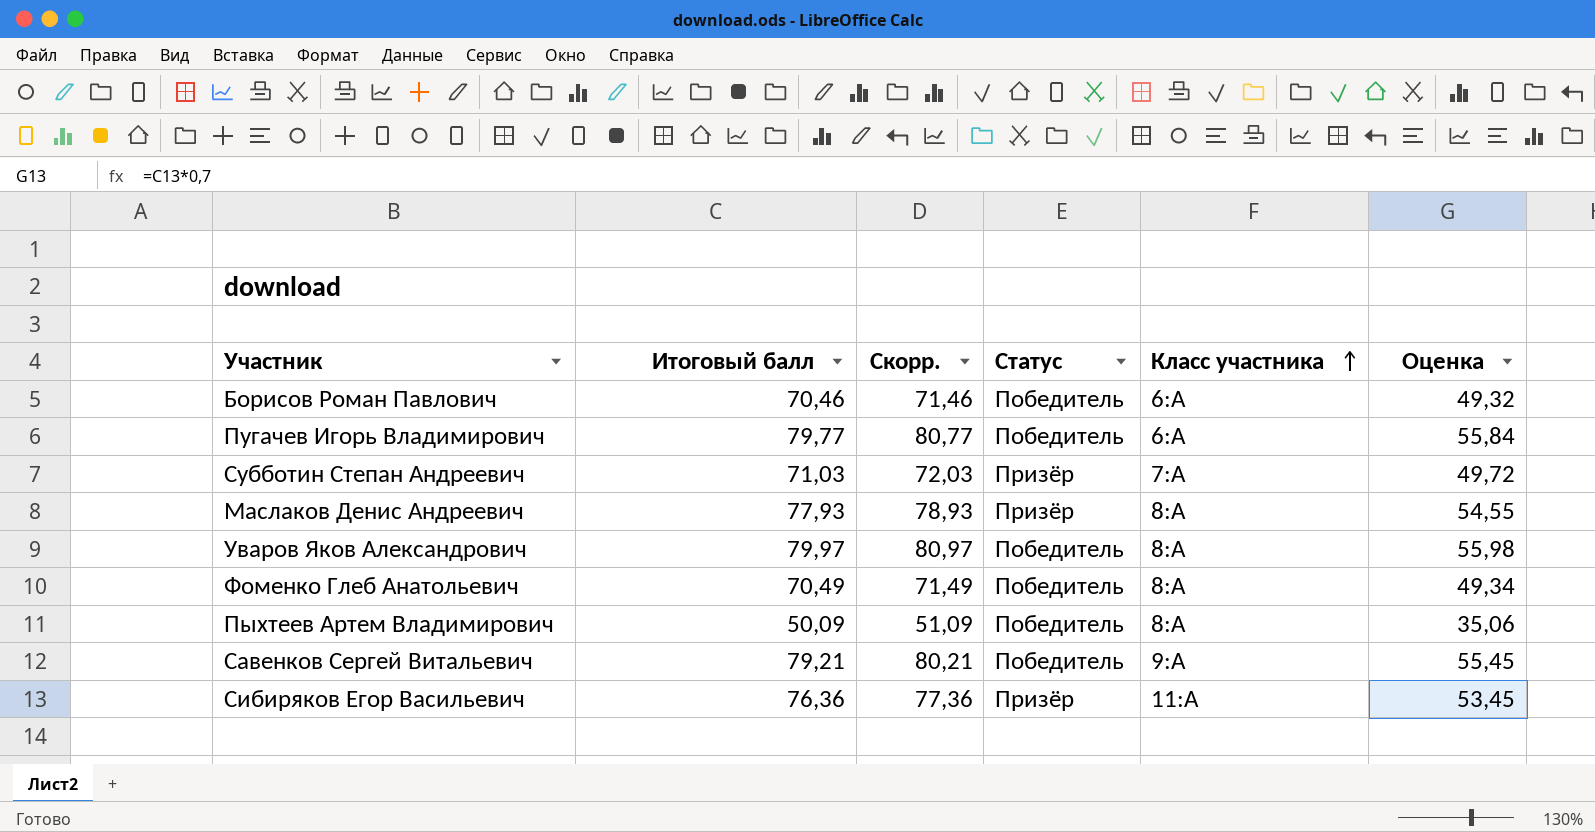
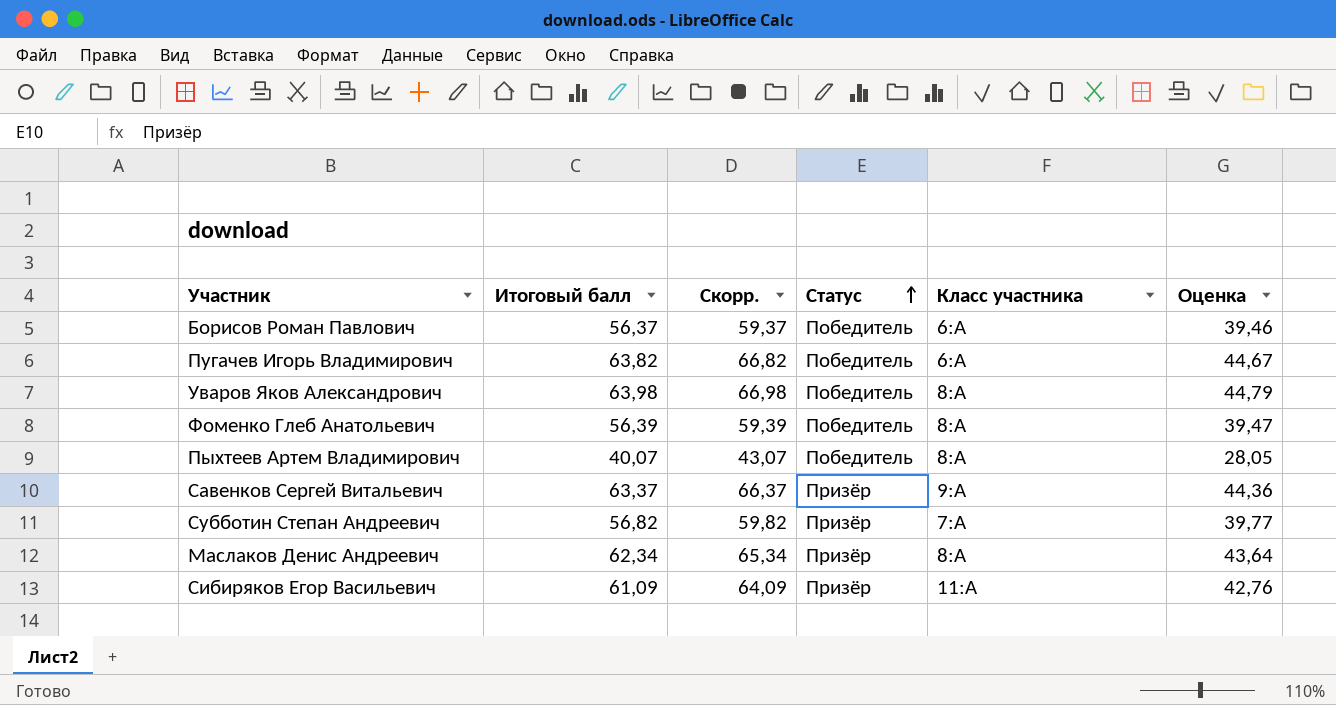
row order: Класс участника ascending -> Статус ascending
column Скорр. | formula: [Итоговый балл] + 1 -> [Итоговый балл] + 3
Борисов Роман Павлович | Итоговый балл: 70,46 -> 56,37
Борисов Роман Павлович | Оценка: 49,32 -> 39,46
Пугачев Игорь Владимирович | Итоговый балл: 79,77 -> 63,82
Пугачев Игорь Владимирович | Оценка: 55,84 -> 44,67
Уваров Яков Александрович | Итоговый балл: 79,97 -> 63,98
Уваров Яков Александрович | Оценка: 55,98 -> 44,79
Фоменко Глеб Анатольевич | Итоговый балл: 70,49 -> 56,39
Фоменко Глеб Анатольевич | Оценка: 49,34 -> 39,47
Пыхтеев Артем Владимирович | Итоговый балл: 50,09 -> 40,07
Пыхтеев Артем Владимирович | Оценка: 35,06 -> 28,05
Савенков Сергей Витальевич | Итоговый балл: 79,21 -> 63,37
Савенков Сергей Витальевич | Статус: Победитель -> Призёр
Савенков Сергей Витальевич | Оценка: 55,45 -> 44,36
Субботин Степан Андреевич | Итоговый балл: 71,03 -> 56,82
Субботин Степан Андреевич | Оценка: 49,72 -> 39,77
Маслаков Денис Андреевич | Итоговый балл: 77,93 -> 62,34
Маслаков Денис Андреевич | Оценка: 54,55 -> 43,64
Сибиряков Егор Васильевич | Итоговый балл: 76,36 -> 61,09
Сибиряков Егор Васильевич | Оценка: 53,45 -> 42,76

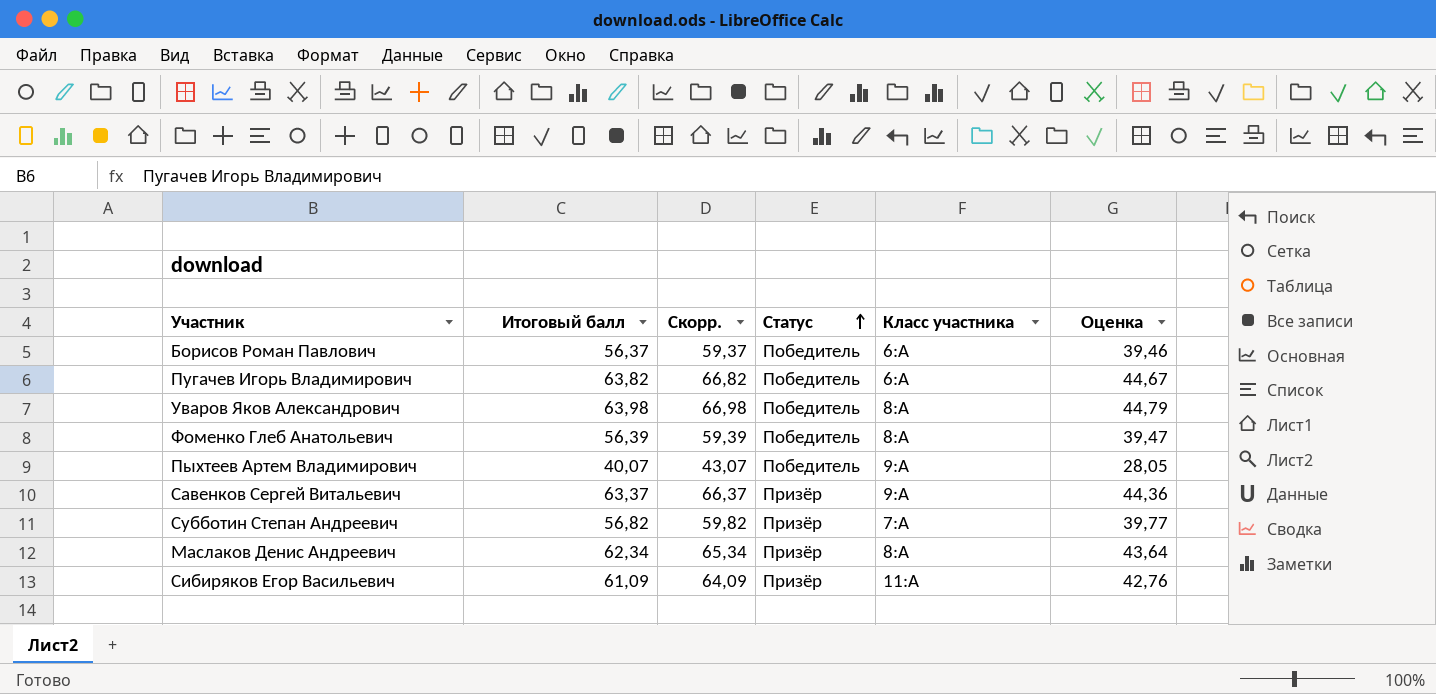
Пыхтеев Артем Владимирович | Класс участника: 8:А -> 9:А

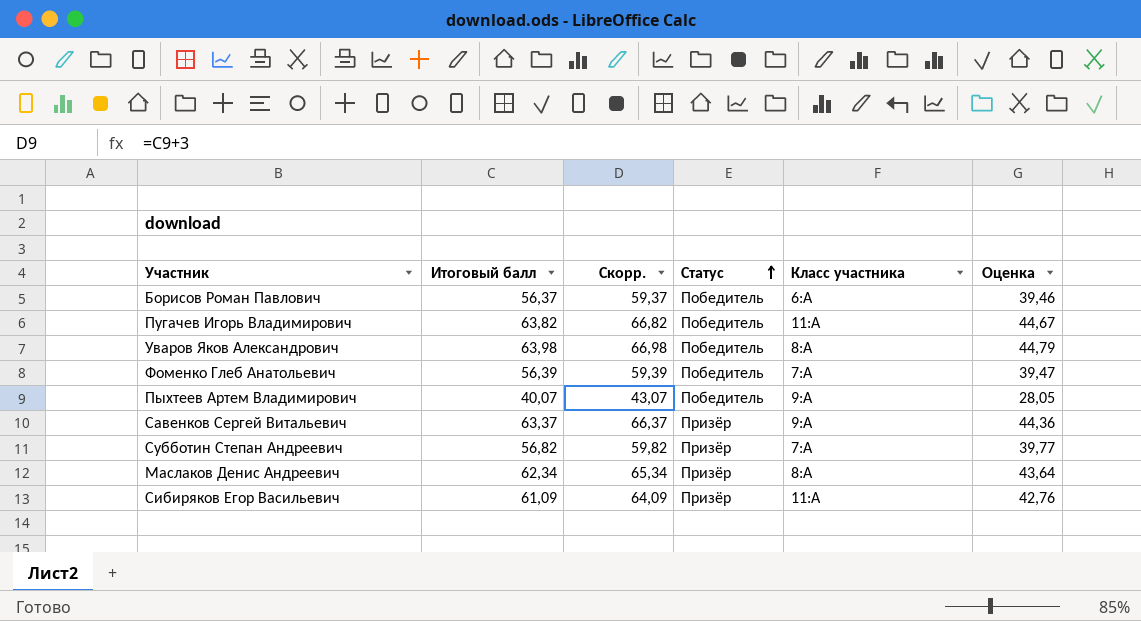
Пугачев Игорь Владимирович | Класс участника: 6:А -> 11:А
Фоменко Глеб Анатольевич | Класс участника: 8:А -> 7:А

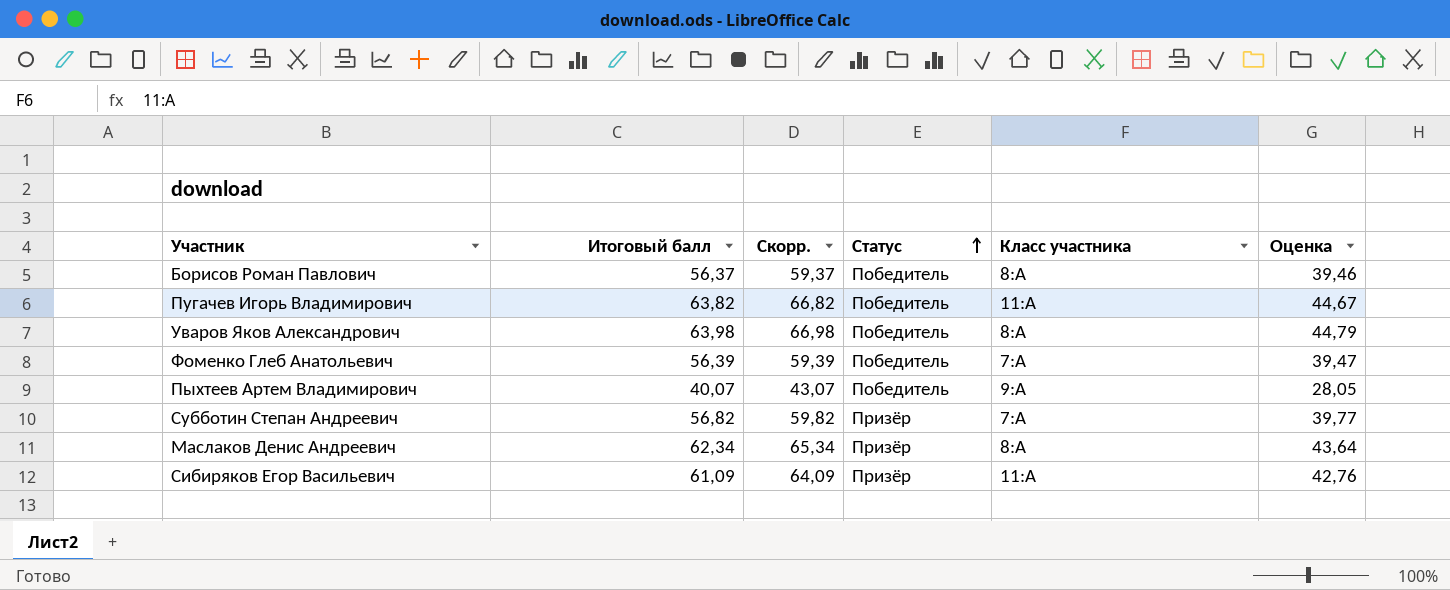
row Савенков Сергей Витальевич: 63,37 | 66,37 | Призёр | 9:А | 44,36 -> none
Борисов Роман Павлович | Класс участника: 6:А -> 8:А

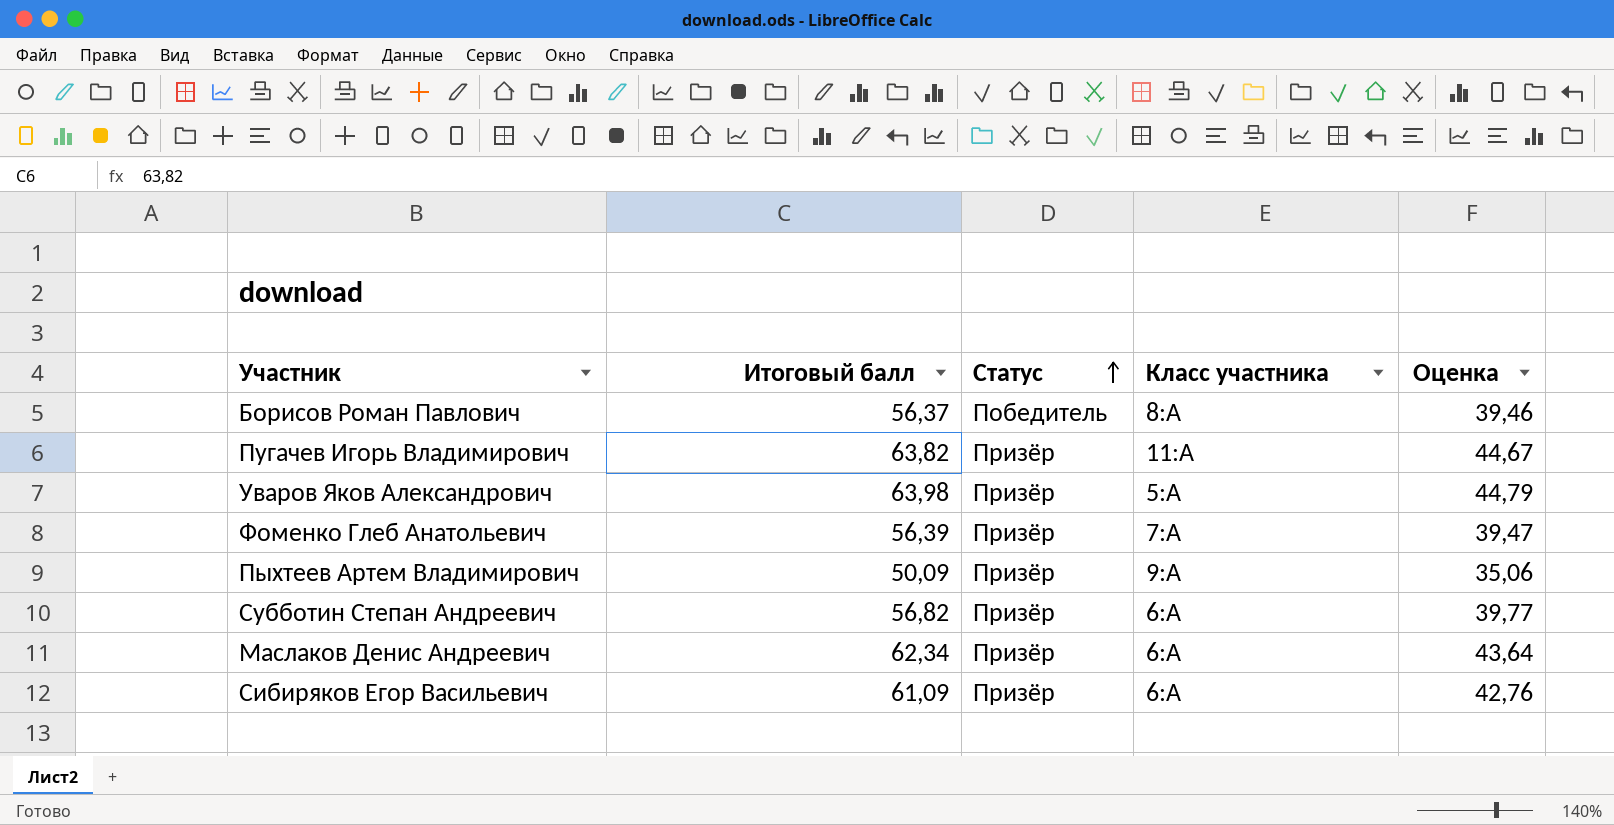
column Скорр. | formula: [Итоговый балл] + 3 -> none
Пугачев Игорь Владимирович | Статус: Победитель -> Призёр
Уваров Яков Александрович | Статус: Победитель -> Призёр
Уваров Яков Александрович | Класс участника: 8:А -> 5:А
Фоменко Глеб Анатольевич | Статус: Победитель -> Призёр
Пыхтеев Артем Владимирович | Итоговый балл: 40,07 -> 50,09
Пыхтеев Артем Владимирович | Статус: Победитель -> Призёр
Пыхтеев Артем Владимирович | Оценка: 28,05 -> 35,06
Субботин Степан Андреевич | Класс участника: 7:А -> 6:А
Маслаков Денис Андреевич | Класс участника: 8:А -> 6:А
Сибиряков Егор Васильевич | Класс участника: 11:А -> 6:А

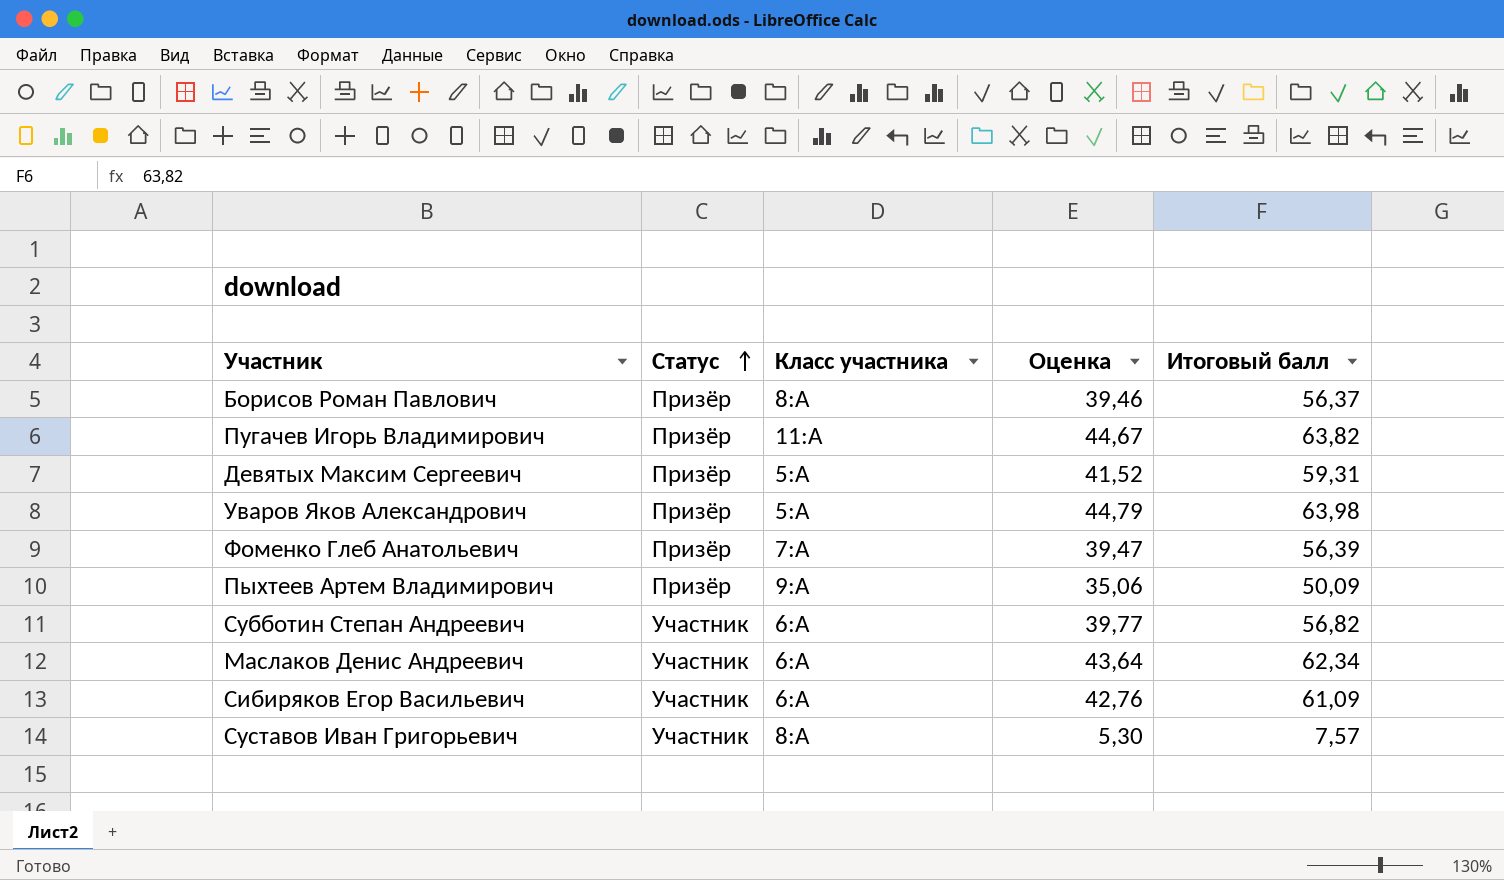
column Итоговый балл | position: 2 -> 5
Борисов Роман Павлович | Статус: Победитель -> Призёр
row Девятых Максим Сергеевич: none -> Призёр | 5:А | 41,52 | 59,31
Субботин Степан Андреевич | Статус: Призёр -> Участник
Маслаков Денис Андреевич | Статус: Призёр -> Участник
Сибиряков Егор Васильевич | Статус: Призёр -> Участник
row Суставов Иван Григорьевич: none -> Участник | 8:А | 5,30 | 7,57

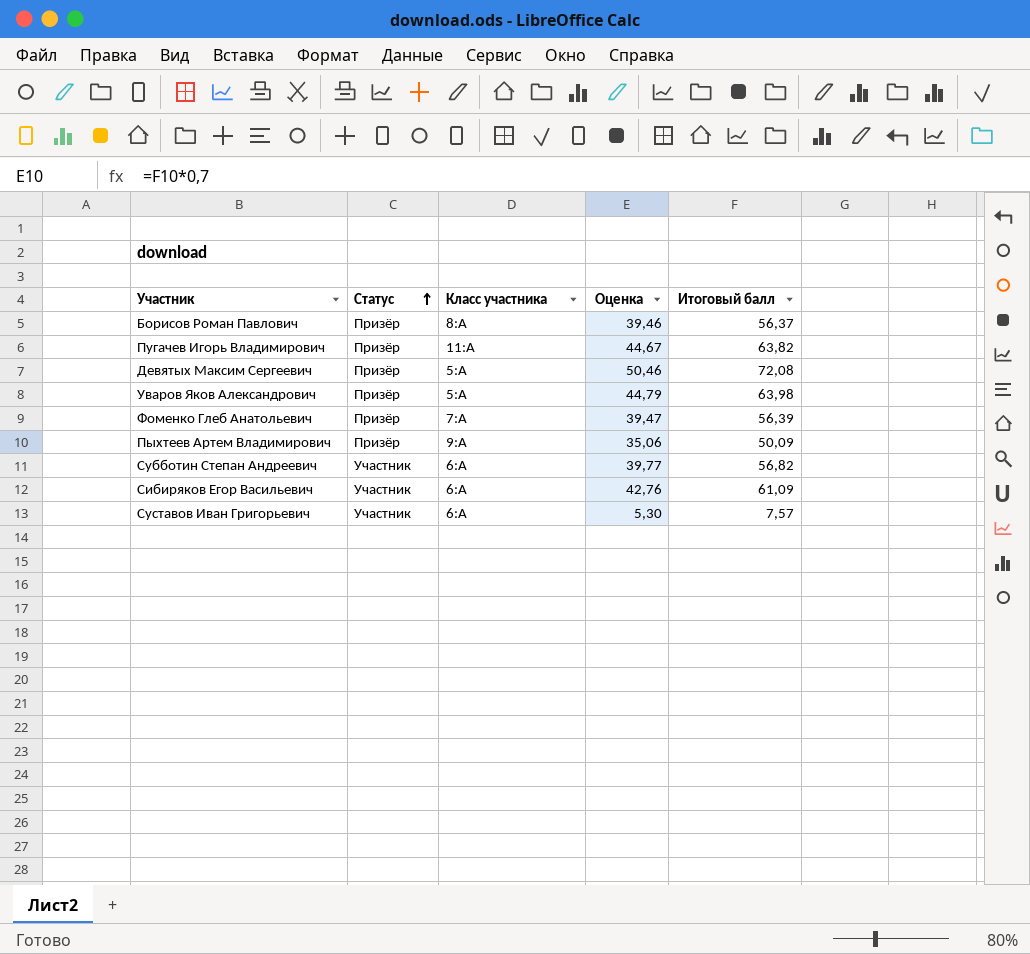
row Маслаков Денис Андреевич: Участник | 6:А | 43,64 | 62,34 -> none
Девятых Максим Сергеевич | Оценка: 41,52 -> 50,46
Девятых Максим Сергеевич | Итоговый балл: 59,31 -> 72,08
Суставов Иван Григорьевич | Класс участника: 8:А -> 6:А

